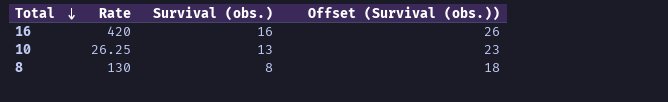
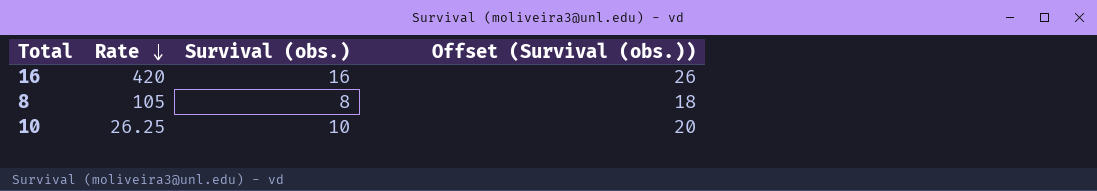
row order: Total descending -> Rate descending
8 | Rate: 130 -> 105
10 | Survival (obs.): 13 -> 10
10 | Offset (Survival (obs.)): 23 -> 20

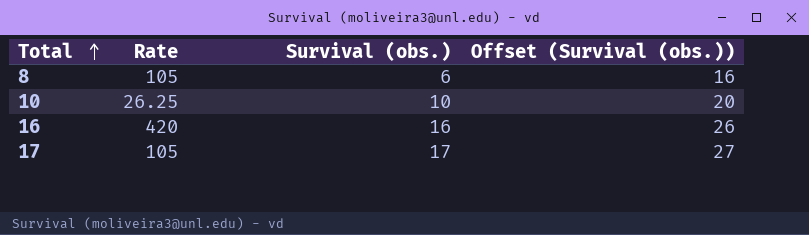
row order: Rate descending -> Total ascending
8 | Survival (obs.): 8 -> 6
8 | Offset (Survival (obs.)): 18 -> 16
row 17: none -> 105 | 17 | 27

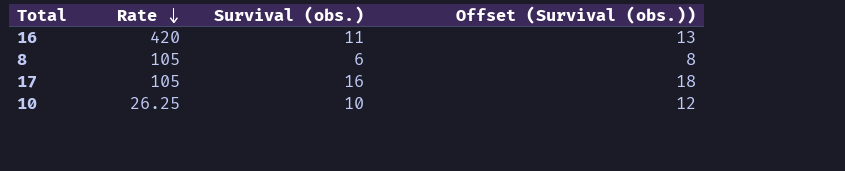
row order: Total ascending -> Rate descending
column Offset (Survival (obs.)) | formula: [Survival (obs.)] + 10 -> [Survival (obs.)] + 2
16 | Survival (obs.): 16 -> 11
17 | Survival (obs.): 17 -> 16

